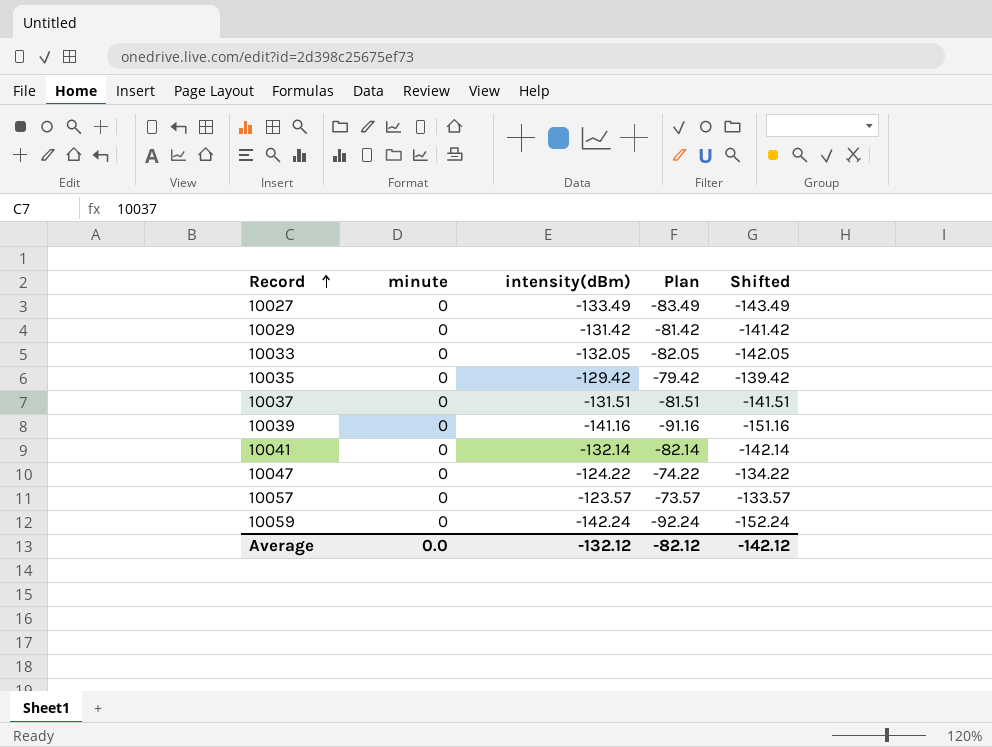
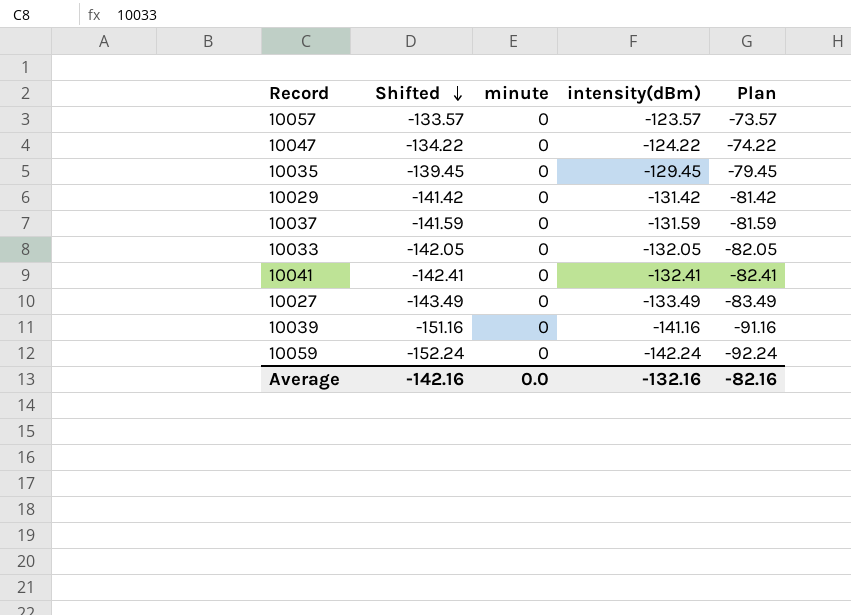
row order: Record ascending -> Shifted descending
column Shifted | position: 5 -> 2
10035 | Shifted: -139.42 -> -139.45
10035 | intensity(dBm): -129.42 -> -129.45
10035 | Plan: -79.42 -> -79.45
10037 | Shifted: -141.51 -> -141.59
10037 | intensity(dBm): -131.51 -> -131.59
10037 | Plan: -81.51 -> -81.59
10041 | Shifted: -142.14 -> -142.41
10041 | intensity(dBm): -132.14 -> -132.41
10041 | Plan: -82.14 -> -82.41
Average | Shifted: -142.12 -> -142.16
Average | intensity(dBm): -132.12 -> -132.16
Average | Plan: -82.12 -> -82.16

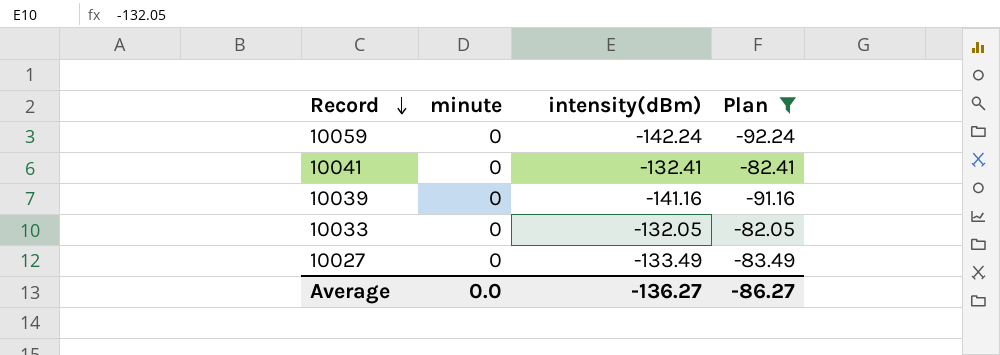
filter: none -> Plan <= -82.05
row order: Shifted descending -> Record descending
column Shifted | formula: [intensity(dBm)] - 10 -> none
Average | intensity(dBm): -132.16 -> -136.27
Average | Plan: -82.16 -> -86.27

